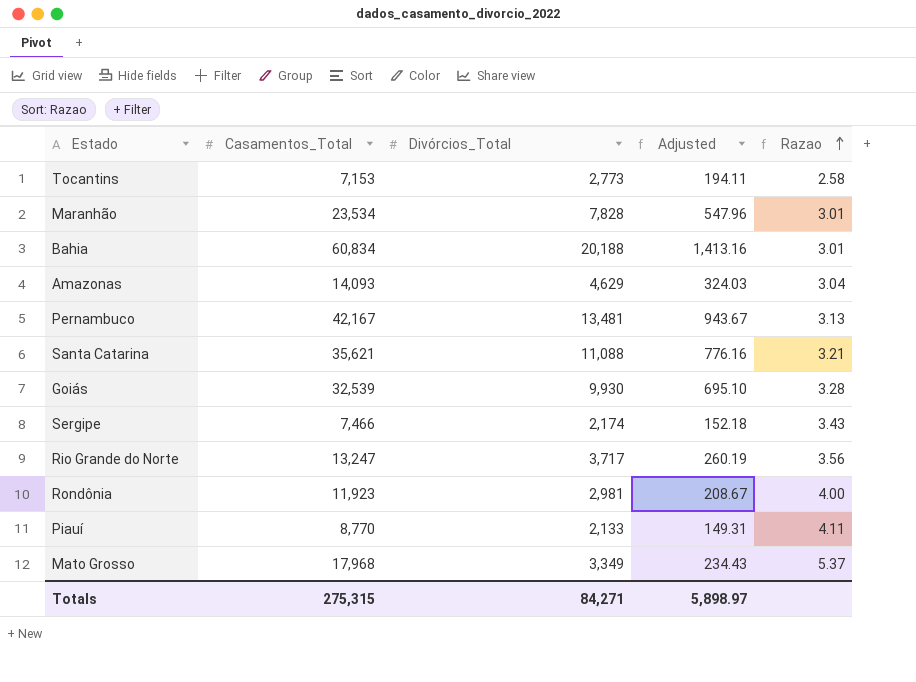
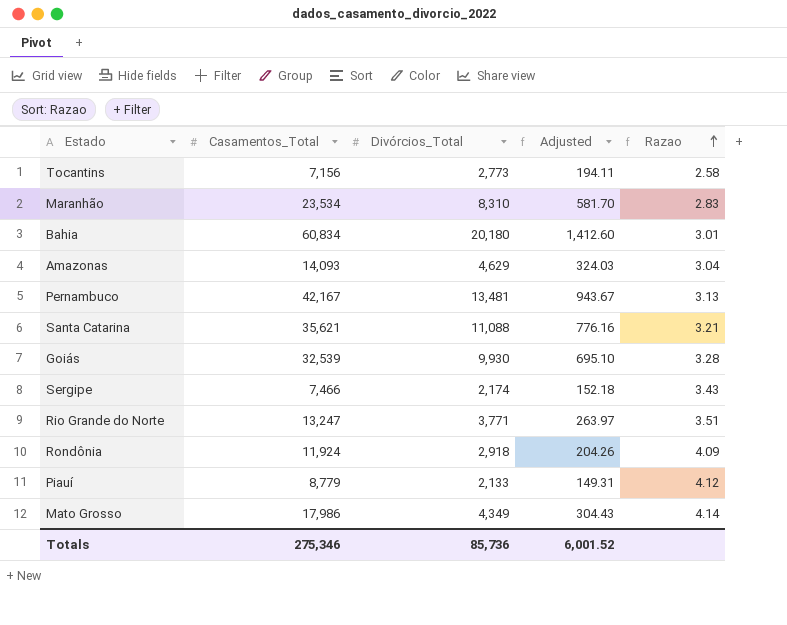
Tocantins | Casamentos_Total: 7,153 -> 7,156
Maranhão | Divórcios_Total: 7,828 -> 8,310
Maranhão | Adjusted: 547.96 -> 581.70
Maranhão | Razao: 3.01 -> 2.83
Bahia | Divórcios_Total: 20,188 -> 20,180
Bahia | Adjusted: 1,413.16 -> 1,412.60
Rio Grande do Norte | Divórcios_Total: 3,717 -> 3,771
Rio Grande do Norte | Adjusted: 260.19 -> 263.97
Rio Grande do Norte | Razao: 3.56 -> 3.51
Rondônia | Casamentos_Total: 11,923 -> 11,924
Rondônia | Divórcios_Total: 2,981 -> 2,918
Rondônia | Adjusted: 208.67 -> 204.26
Rondônia | Razao: 4.00 -> 4.09
Piauí | Casamentos_Total: 8,770 -> 8,779
Piauí | Razao: 4.11 -> 4.12
Mato Grosso | Casamentos_Total: 17,968 -> 17,986
Mato Grosso | Divórcios_Total: 3,349 -> 4,349
Mato Grosso | Adjusted: 234.43 -> 304.43
Mato Grosso | Razao: 5.37 -> 4.14
Totals | Casamentos_Total: 275,315 -> 275,346
Totals | Divórcios_Total: 84,271 -> 85,736
Totals | Adjusted: 5,898.97 -> 6,001.52

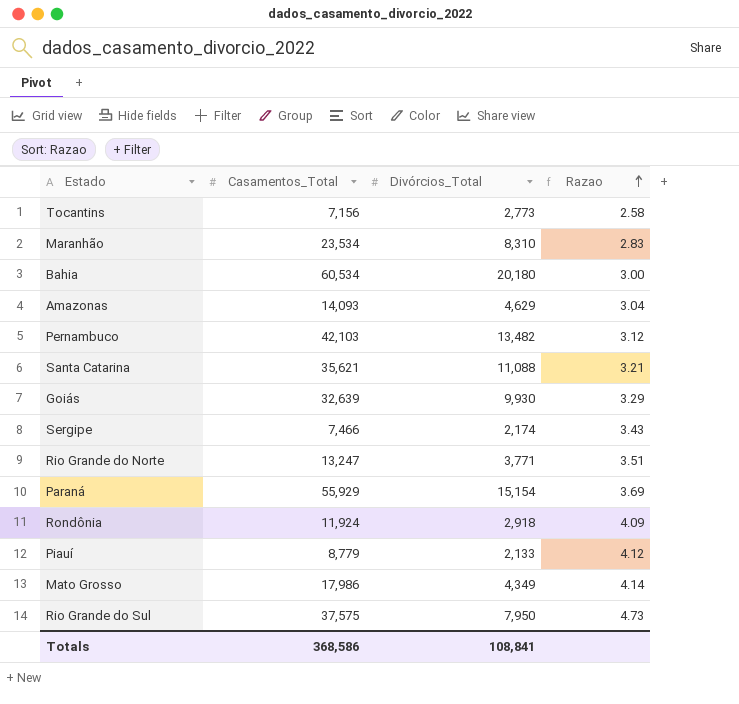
column Adjusted | formula: [Divórcios_Total] * 0.07 -> none
Bahia | Casamentos_Total: 60,834 -> 60,534
Bahia | Razao: 3.01 -> 3.00
Pernambuco | Casamentos_Total: 42,167 -> 42,103
Pernambuco | Divórcios_Total: 13,481 -> 13,482
Pernambuco | Razao: 3.13 -> 3.12
Goiás | Casamentos_Total: 32,539 -> 32,639
Goiás | Razao: 3.28 -> 3.29
row Paraná: none -> 55,929 | 15,154 | 3.69
row Rio Grande do Sul: none -> 37,575 | 7,950 | 4.73
Totals | Casamentos_Total: 275,346 -> 368,586
Totals | Divórcios_Total: 85,736 -> 108,841

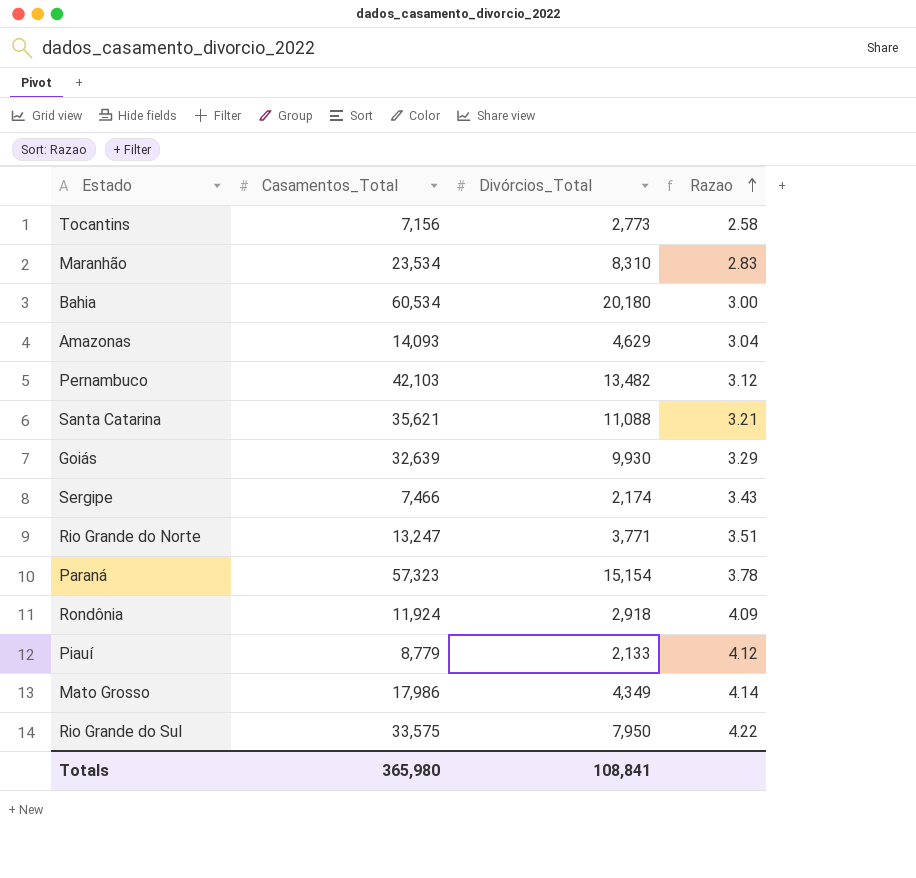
Paraná | Casamentos_Total: 55,929 -> 57,323
Paraná | Razao: 3.69 -> 3.78
Rio Grande do Sul | Casamentos_Total: 37,575 -> 33,575
Rio Grande do Sul | Razao: 4.73 -> 4.22
Totals | Casamentos_Total: 368,586 -> 365,980

